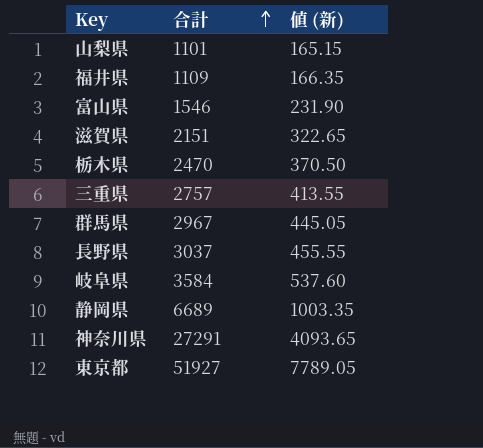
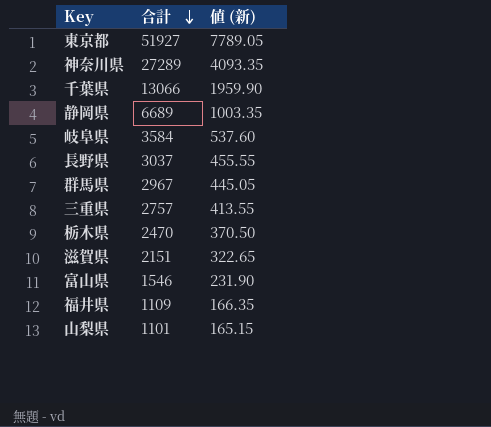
row order: 合計 ascending -> 合計 descending
神奈川県 | 合計: 27291 -> 27289
神奈川県 | 値 (新): 4093.65 -> 4093.35
row 千葉県: none -> 13066 | 1959.90

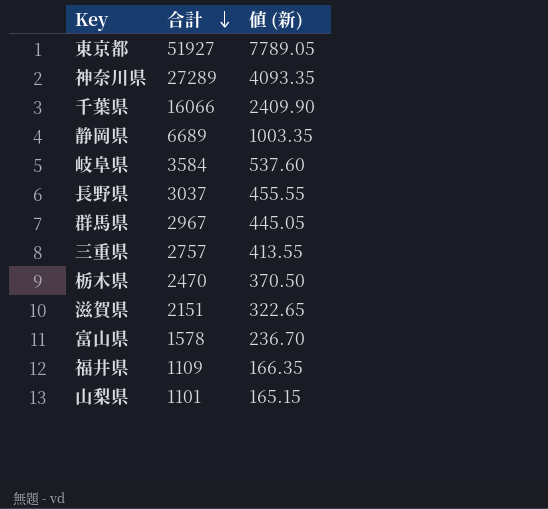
千葉県 | 合計: 13066 -> 16066
千葉県 | 値 (新): 1959.90 -> 2409.90
富山県 | 合計: 1546 -> 1578
富山県 | 値 (新): 231.90 -> 236.70

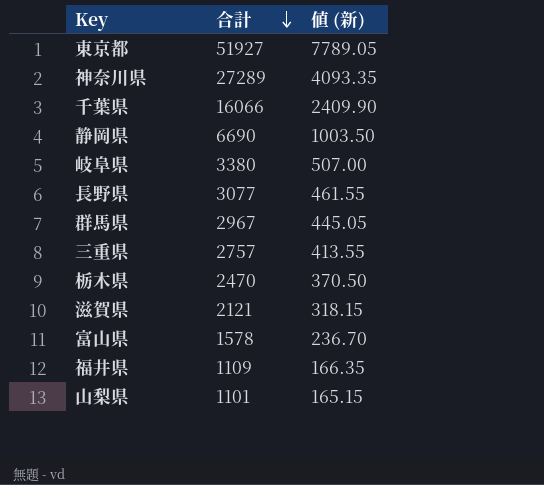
静岡県 | 合計: 6689 -> 6690
静岡県 | 値 (新): 1003.35 -> 1003.50
岐阜県 | 合計: 3584 -> 3380
岐阜県 | 値 (新): 537.60 -> 507.00
長野県 | 合計: 3037 -> 3077
長野県 | 値 (新): 455.55 -> 461.55
滋賀県 | 合計: 2151 -> 2121
滋賀県 | 値 (新): 322.65 -> 318.15

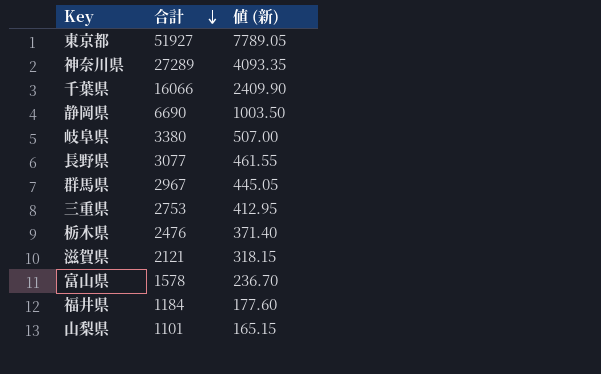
三重県 | 合計: 2757 -> 2753
三重県 | 値 (新): 413.55 -> 412.95
栃木県 | 合計: 2470 -> 2476
栃木県 | 値 (新): 370.50 -> 371.40
福井県 | 合計: 1109 -> 1184
福井県 | 値 (新): 166.35 -> 177.60

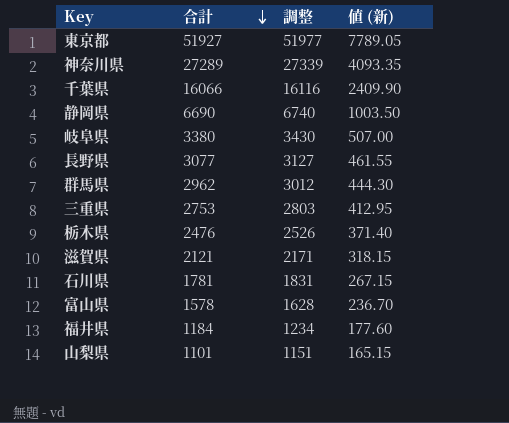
column 調整 | formula: none -> [合計] + 50
群馬県 | 合計: 2967 -> 2962
群馬県 | 値 (新): 445.05 -> 444.30
row 石川県: none -> 1781 | 1831 | 267.15

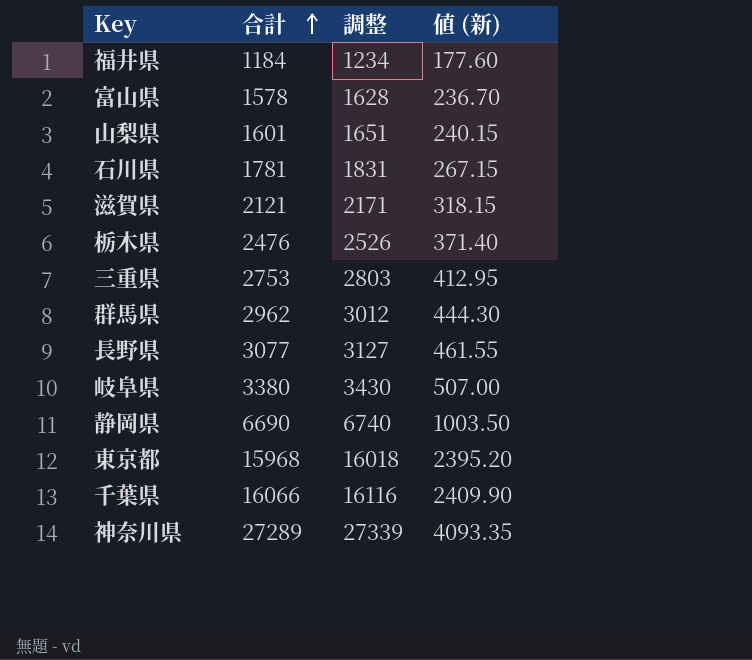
row order: 合計 descending -> 合計 ascending
山梨県 | 合計: 1101 -> 1601
山梨県 | 調整: 1151 -> 1651
山梨県 | 値 (新): 165.15 -> 240.15
東京都 | 合計: 51927 -> 15968
東京都 | 調整: 51977 -> 16018
東京都 | 値 (新): 7789.05 -> 2395.20

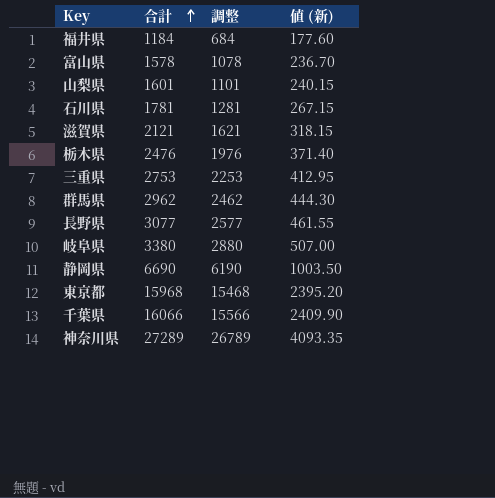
column 調整 | formula: [合計] + 50 -> [合計] - 500

